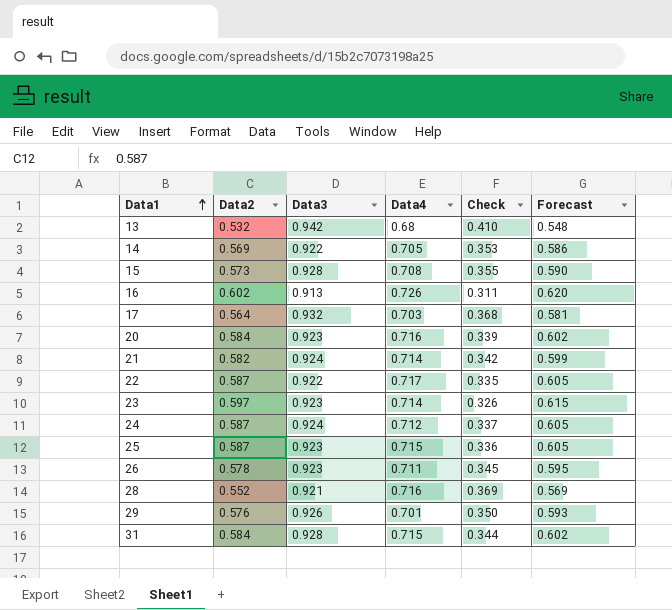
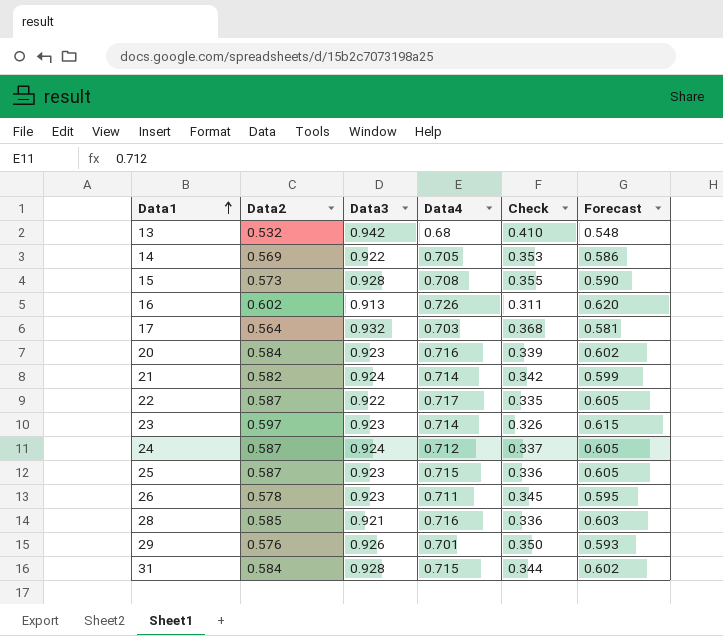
28 | Data2: 0.552 -> 0.585
28 | Check: 0.369 -> 0.336
28 | Forecast: 0.569 -> 0.603

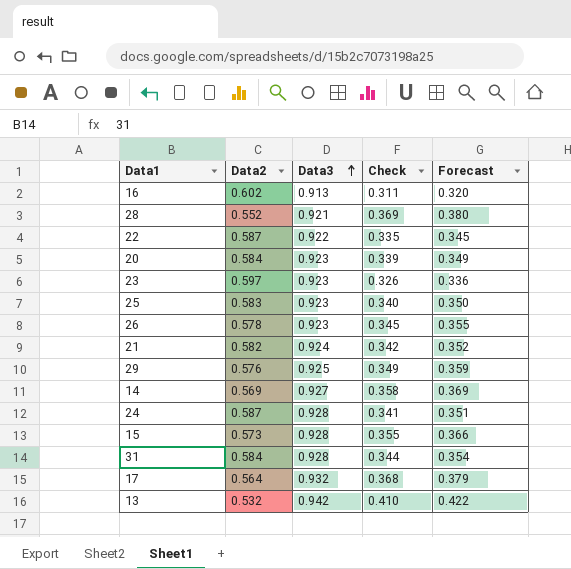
row order: Data1 ascending -> Data3 ascending
column Data4 | position: 4 -> none
column Forecast | formula: [Data2] * 1.03 -> [Check] * 1.03
28 | Data2: 0.585 -> 0.552
28 | Check: 0.336 -> 0.369
25 | Data2: 0.587 -> 0.583
25 | Check: 0.336 -> 0.340
29 | Data3: 0.926 -> 0.925
29 | Check: 0.350 -> 0.349
14 | Data3: 0.922 -> 0.927
14 | Check: 0.353 -> 0.358
24 | Data3: 0.924 -> 0.928
24 | Check: 0.337 -> 0.341

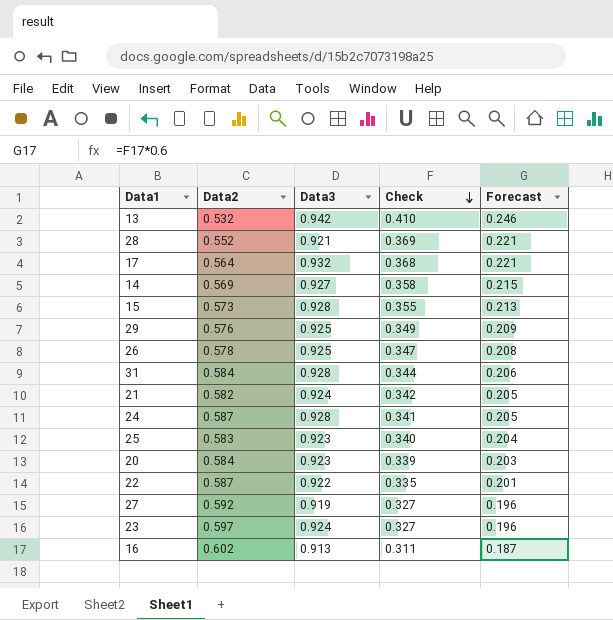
row order: Data3 ascending -> Check descending
column Forecast | formula: [Check] * 1.03 -> [Check] * 0.6
26 | Data3: 0.923 -> 0.925
26 | Check: 0.345 -> 0.347
row 27: none -> 0.592 | 0.919 | 0.327 | 0.196
23 | Data3: 0.923 -> 0.924
23 | Check: 0.326 -> 0.327

